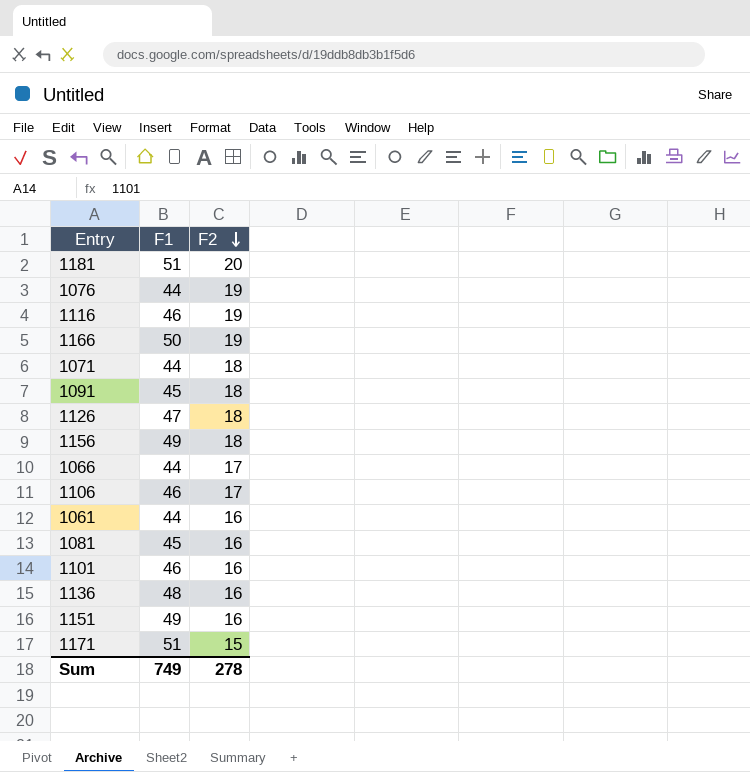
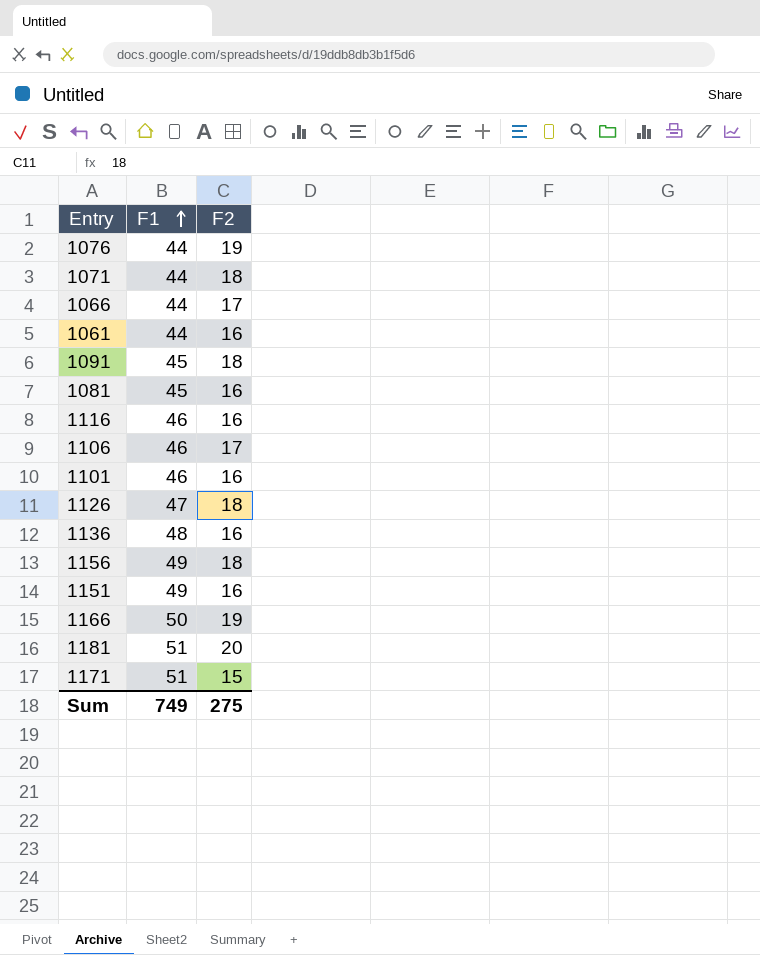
row order: F2 descending -> F1 ascending
1116 | F2: 19 -> 16
Sum | F2: 278 -> 275

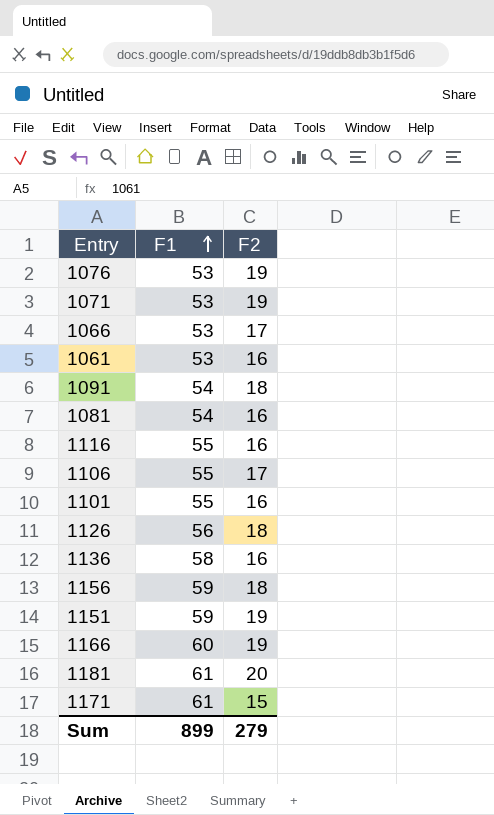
1076 | F1: 44 -> 53
1071 | F1: 44 -> 53
1071 | F2: 18 -> 19
1066 | F1: 44 -> 53
1061 | F1: 44 -> 53
1091 | F1: 45 -> 54
1081 | F1: 45 -> 54
1116 | F1: 46 -> 55
1106 | F1: 46 -> 55
1101 | F1: 46 -> 55
1126 | F1: 47 -> 56
1136 | F1: 48 -> 58
1156 | F1: 49 -> 59
1151 | F1: 49 -> 59
1151 | F2: 16 -> 19
1166 | F1: 50 -> 60
1181 | F1: 51 -> 61
1171 | F1: 51 -> 61
Sum | F1: 749 -> 899
Sum | F2: 275 -> 279

